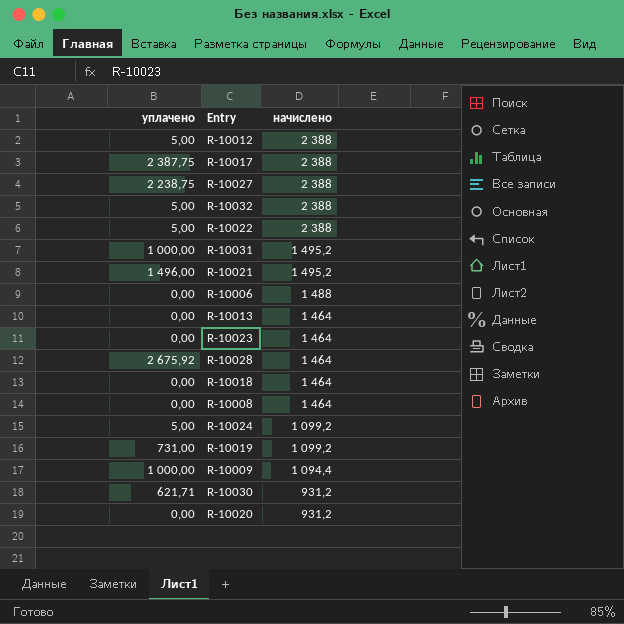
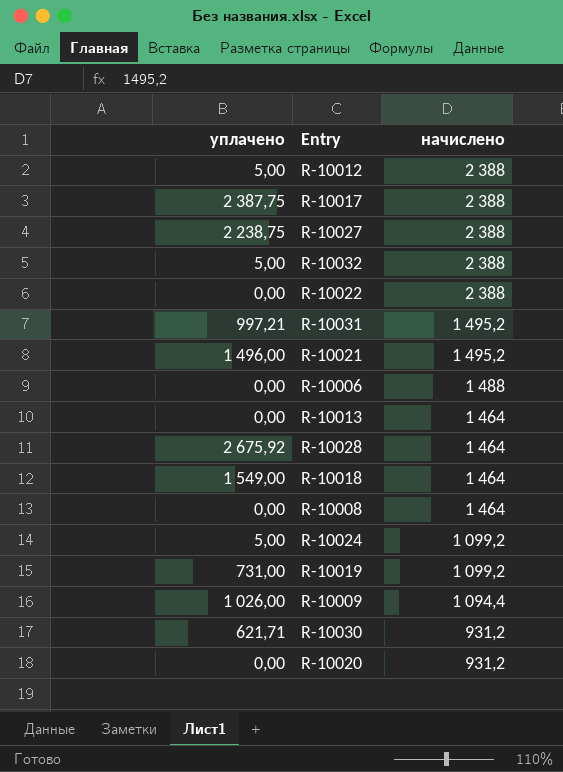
row R-10023: 0,00 | 1 464 -> none
R-10022 | уплачено: 5,00 -> 0,00
R-10031 | уплачено: 1 000,00 -> 997,21
R-10018 | уплачено: 0,00 -> 1 549,00
R-10009 | уплачено: 1 000,00 -> 1 026,00

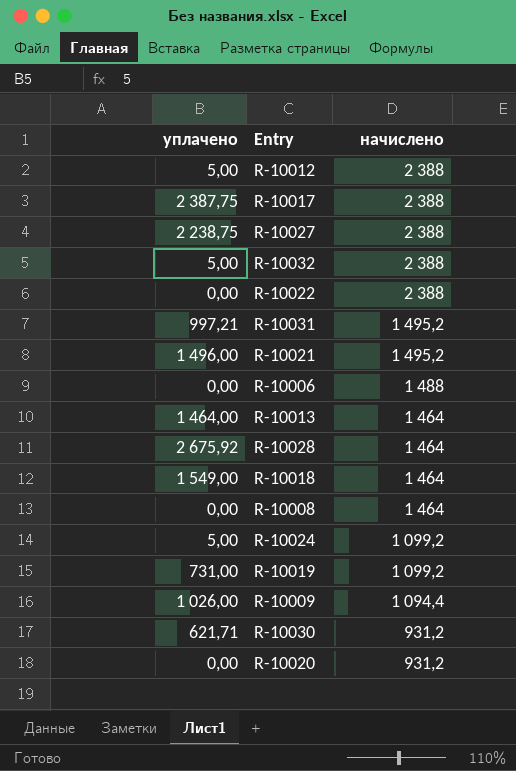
R-10013 | уплачено: 0,00 -> 1 464,00

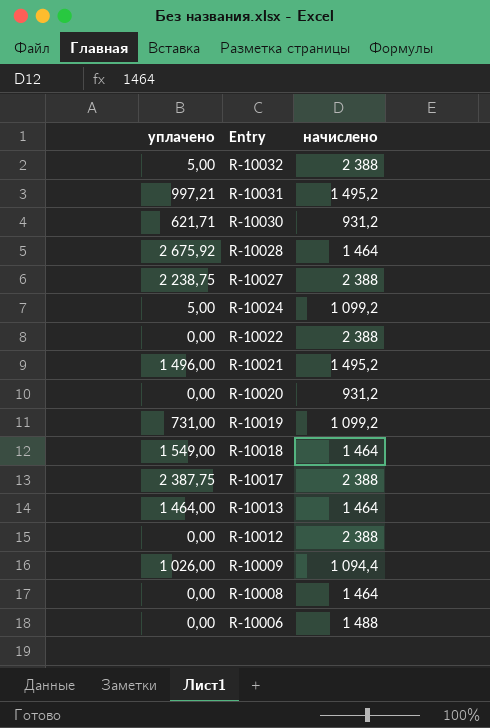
row order: начислено descending -> Entry descending
R-10012 | уплачено: 5,00 -> 0,00

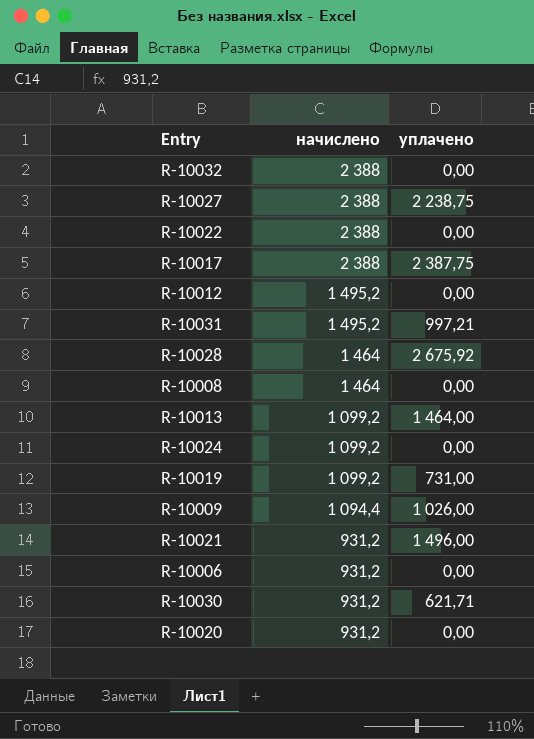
row order: Entry descending -> начислено descending
column уплачено | position: 1 -> 3
row R-10018: 1 549,00 | 1 464 -> none
R-10032 | уплачено: 5,00 -> 0,00
R-10012 | начислено: 2 388 -> 1 495,2
R-10013 | начислено: 1 464 -> 1 099,2
R-10024 | уплачено: 5,00 -> 0,00
R-10021 | начислено: 1 495,2 -> 931,2
R-10006 | начислено: 1 488 -> 931,2

